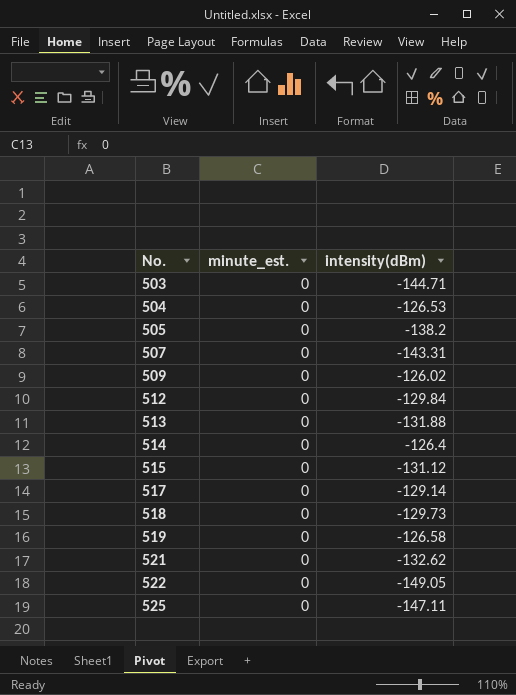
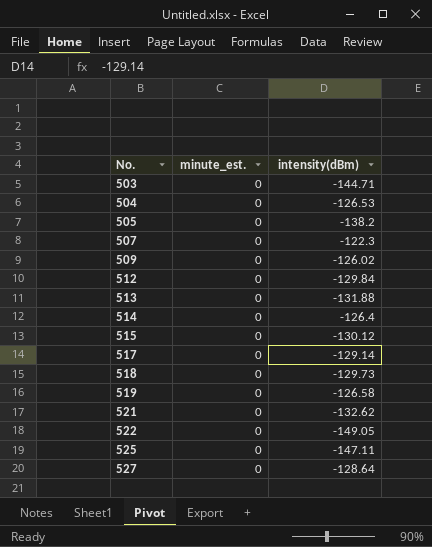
507 | intensity(dBm): -143.31 -> -122.3
515 | intensity(dBm): -131.12 -> -130.12
row 527: none -> 0 | -128.64

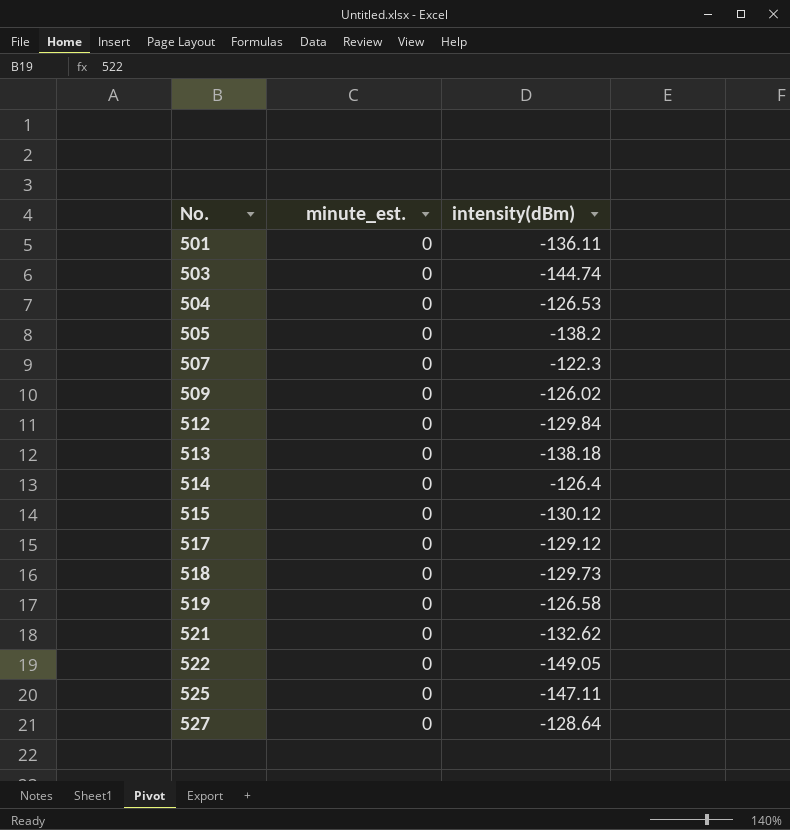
row 501: none -> 0 | -136.11
503 | intensity(dBm): -144.71 -> -144.74
513 | intensity(dBm): -131.88 -> -138.18
517 | intensity(dBm): -129.14 -> -129.12

